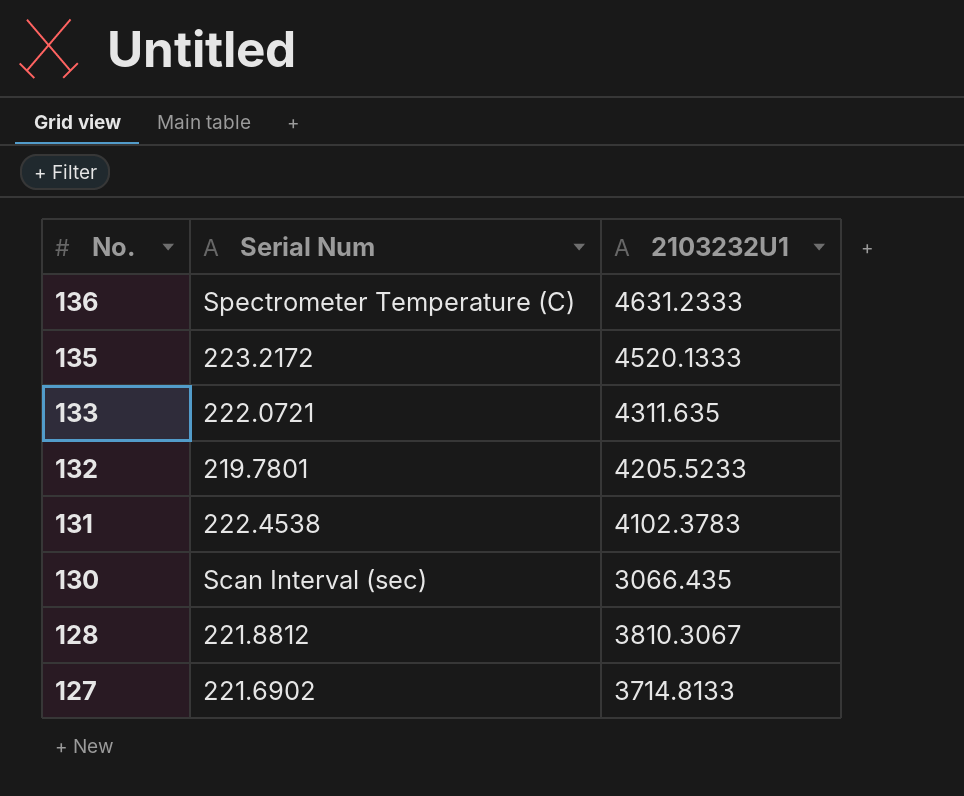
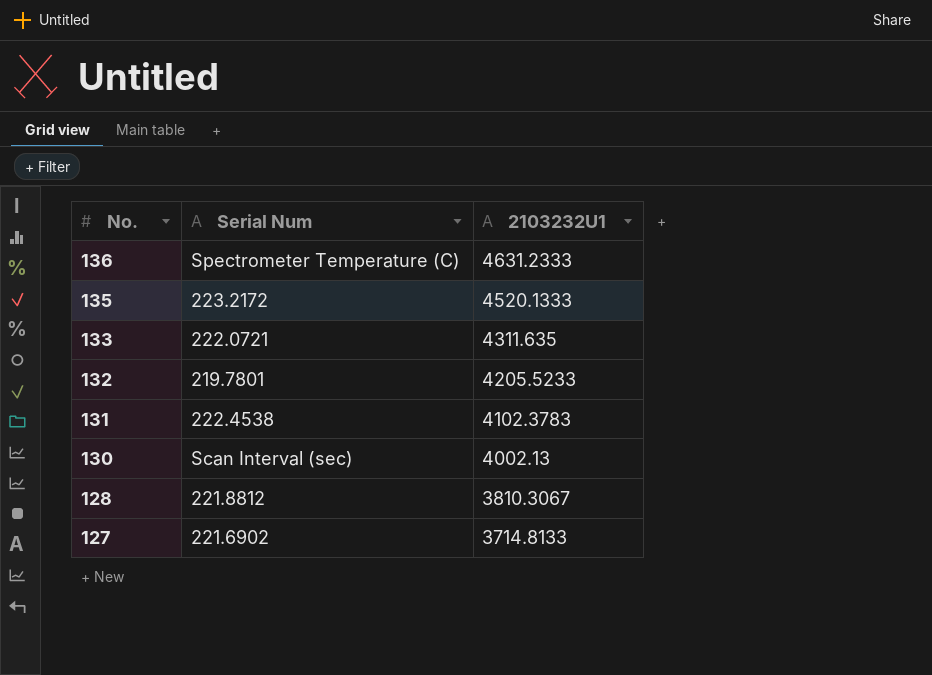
130 | 2103232U1: 3066.435 -> 4002.13

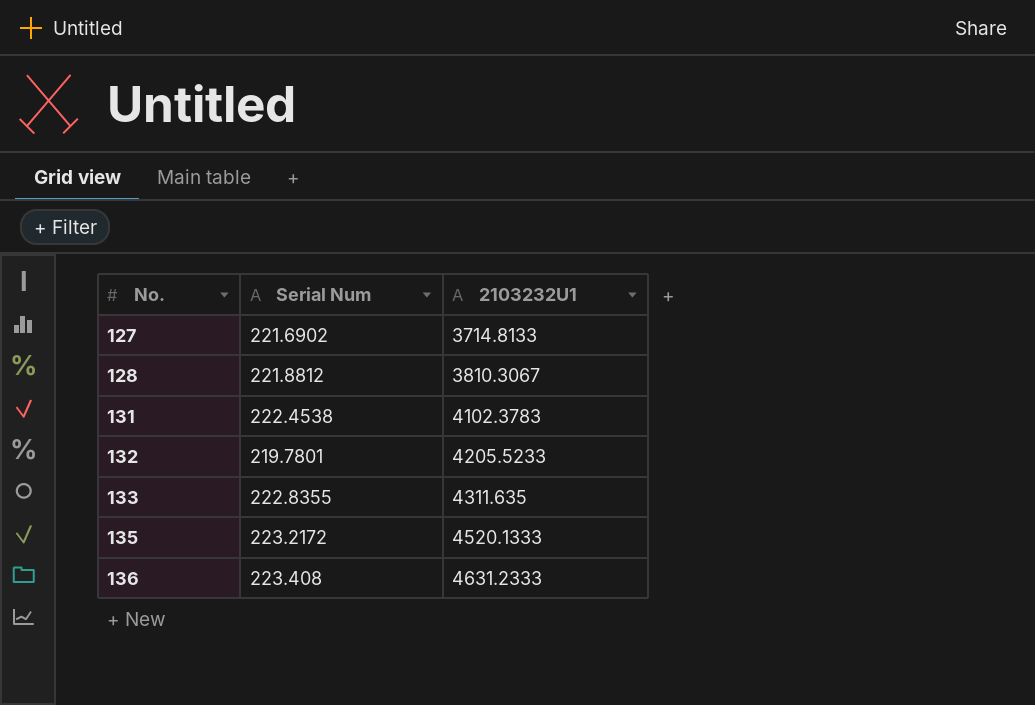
row order: No. descending -> No. ascending
row 130: Scan Interval (sec) | 4002.13 -> none
133 | Serial Num: 222.0721 -> 222.8355
136 | Serial Num: Spectrometer Temperature (C) -> 223.408

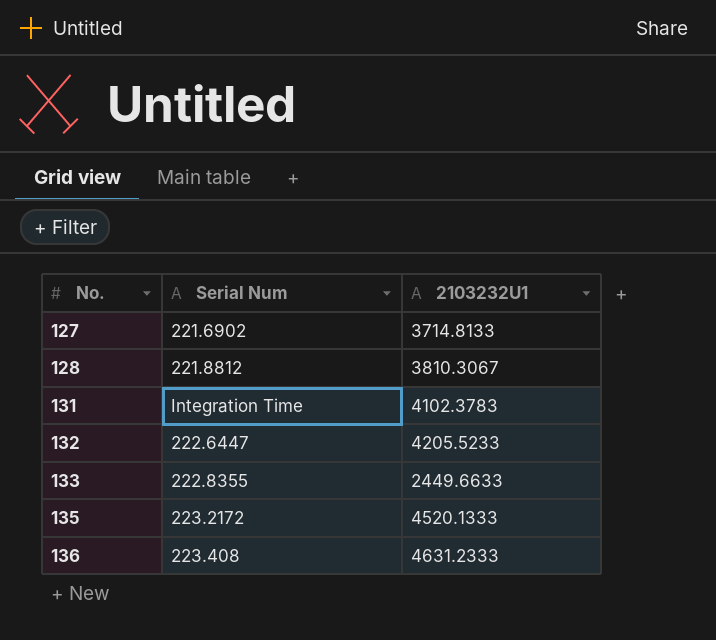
131 | Serial Num: 222.4538 -> Integration Time
132 | Serial Num: 219.7801 -> 222.6447
133 | 2103232U1: 4311.635 -> 2449.6633

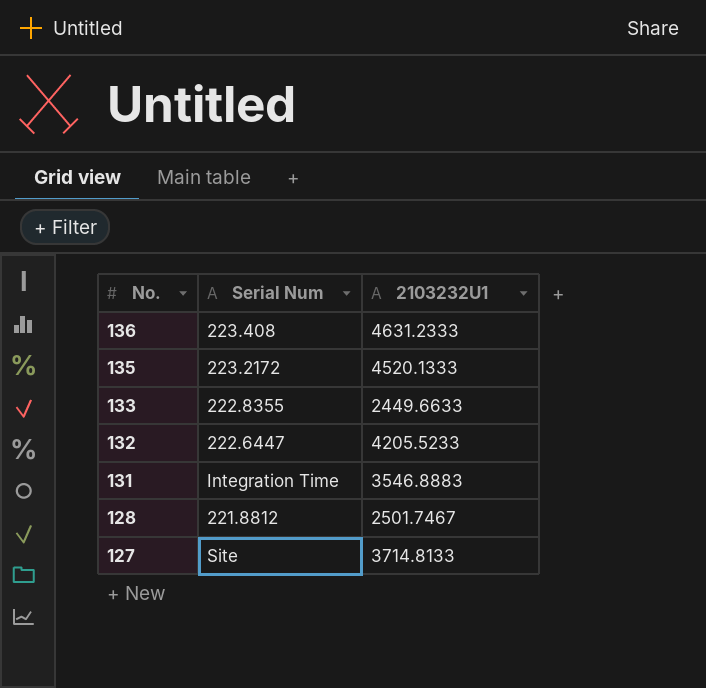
row order: No. ascending -> No. descending
131 | 2103232U1: 4102.3783 -> 3546.8883
128 | 2103232U1: 3810.3067 -> 2501.7467
127 | Serial Num: 221.6902 -> Site

